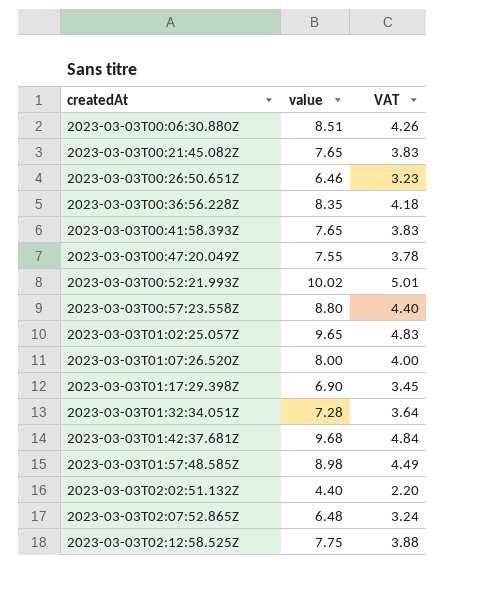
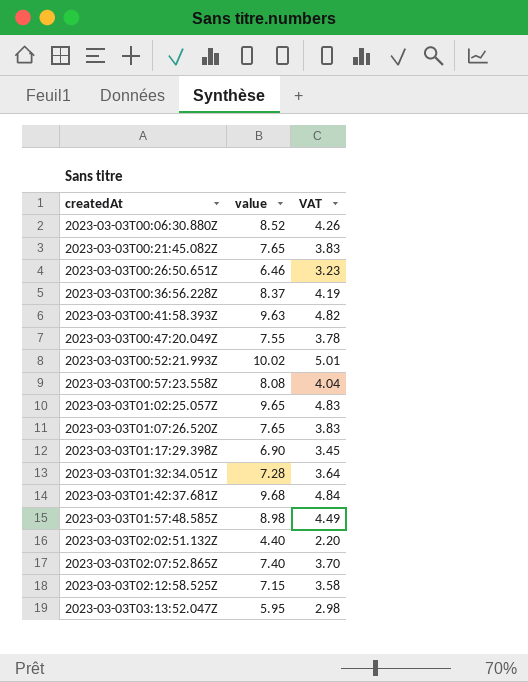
2023-03-03T00:06:30.880Z | value: 8.51 -> 8.52
2023-03-03T00:36:56.228Z | value: 8.35 -> 8.37
2023-03-03T00:36:56.228Z | VAT: 4.18 -> 4.19
2023-03-03T00:41:58.393Z | value: 7.65 -> 9.63
2023-03-03T00:41:58.393Z | VAT: 3.83 -> 4.82
2023-03-03T00:57:23.558Z | value: 8.80 -> 8.08
2023-03-03T00:57:23.558Z | VAT: 4.40 -> 4.04
2023-03-03T01:07:26.520Z | value: 8.00 -> 7.65
2023-03-03T01:07:26.520Z | VAT: 4.00 -> 3.83
2023-03-03T02:07:52.865Z | value: 6.48 -> 7.40
2023-03-03T02:07:52.865Z | VAT: 3.24 -> 3.70
2023-03-03T02:12:58.525Z | value: 7.75 -> 7.15
2023-03-03T02:12:58.525Z | VAT: 3.88 -> 3.58
row 2023-03-03T03:13:52.047Z: none -> 5.95 | 2.98

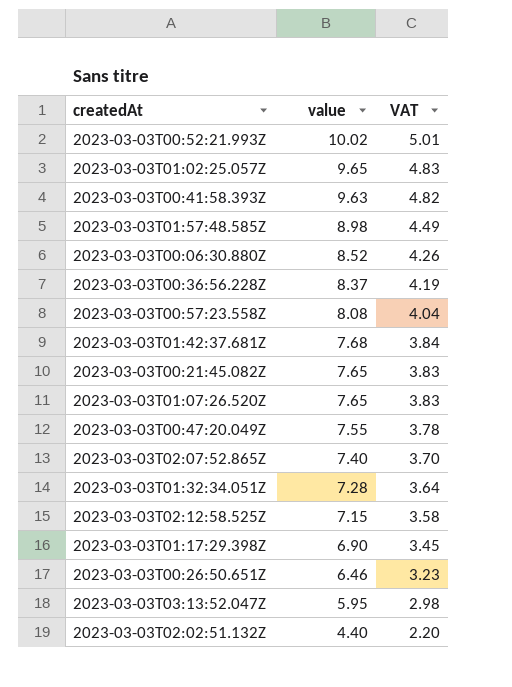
row order: createdAt ascending -> value descending
2023-03-03T01:42:37.681Z | value: 9.68 -> 7.68
2023-03-03T01:42:37.681Z | VAT: 4.84 -> 3.84

